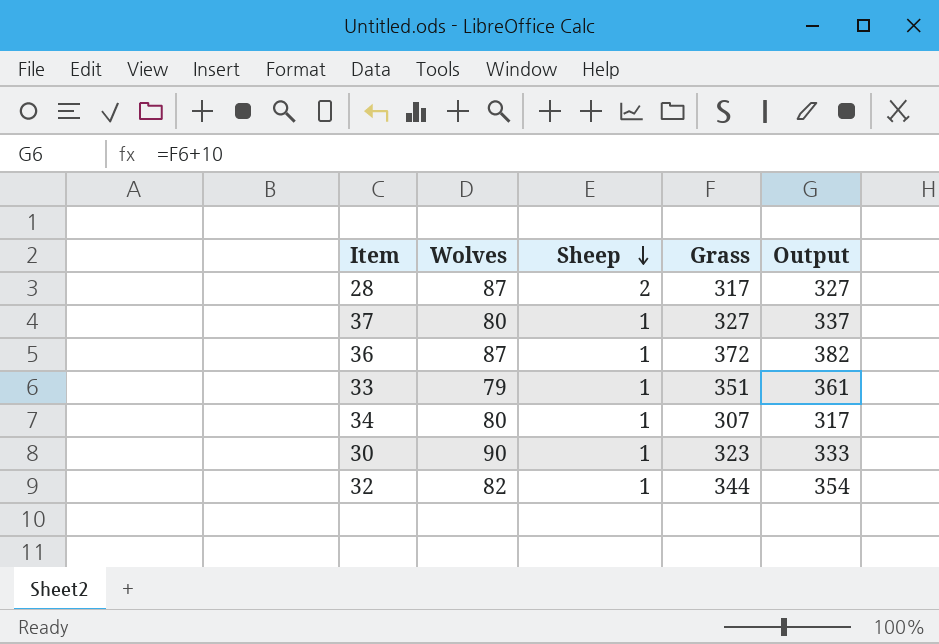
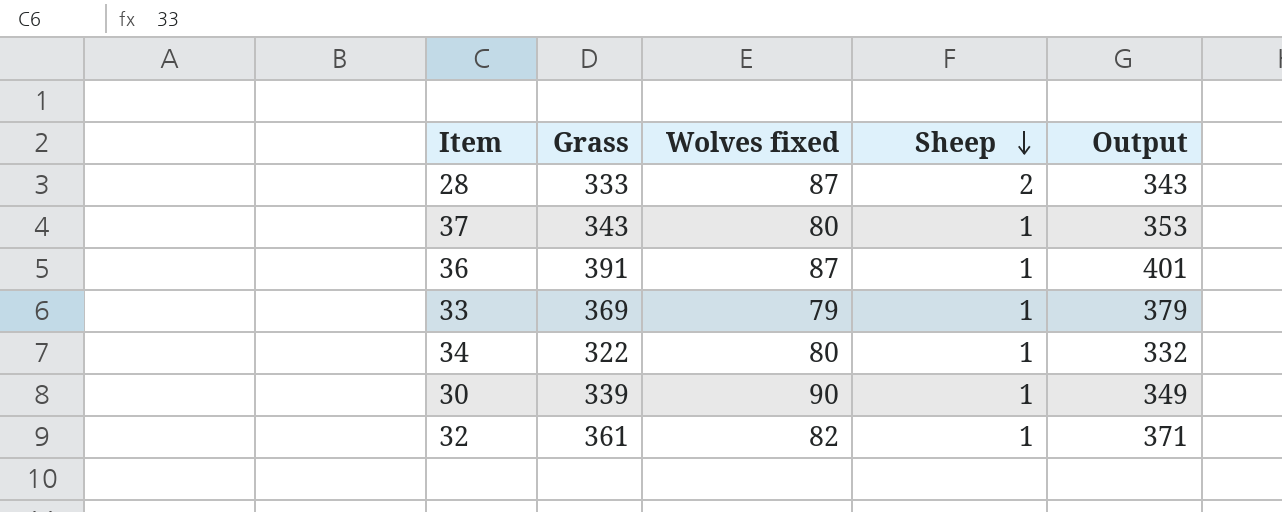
column Grass | position: 4 -> 2
column name: Wolves -> Wolves fixed
28 | Grass: 317 -> 333
28 | Output: 327 -> 343
37 | Grass: 327 -> 343
37 | Output: 337 -> 353
36 | Grass: 372 -> 391
36 | Output: 382 -> 401
33 | Grass: 351 -> 369
33 | Output: 361 -> 379
34 | Grass: 307 -> 322
34 | Output: 317 -> 332
30 | Grass: 323 -> 339
30 | Output: 333 -> 349
32 | Grass: 344 -> 361
32 | Output: 354 -> 371

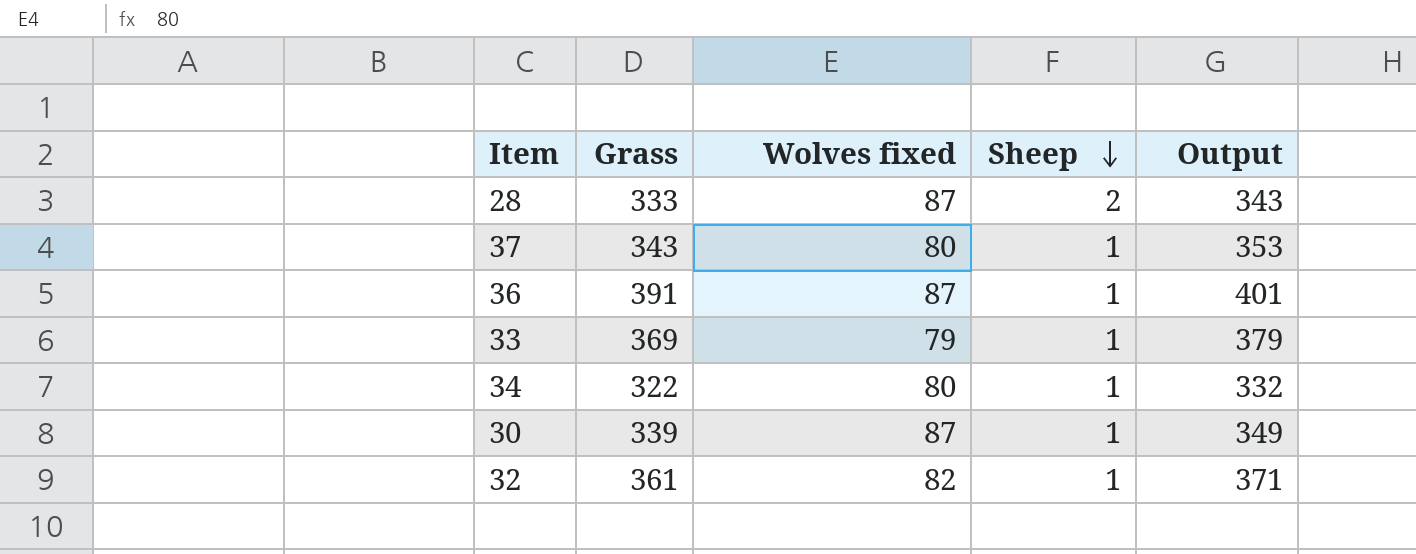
30 | Wolves fixed: 90 -> 87

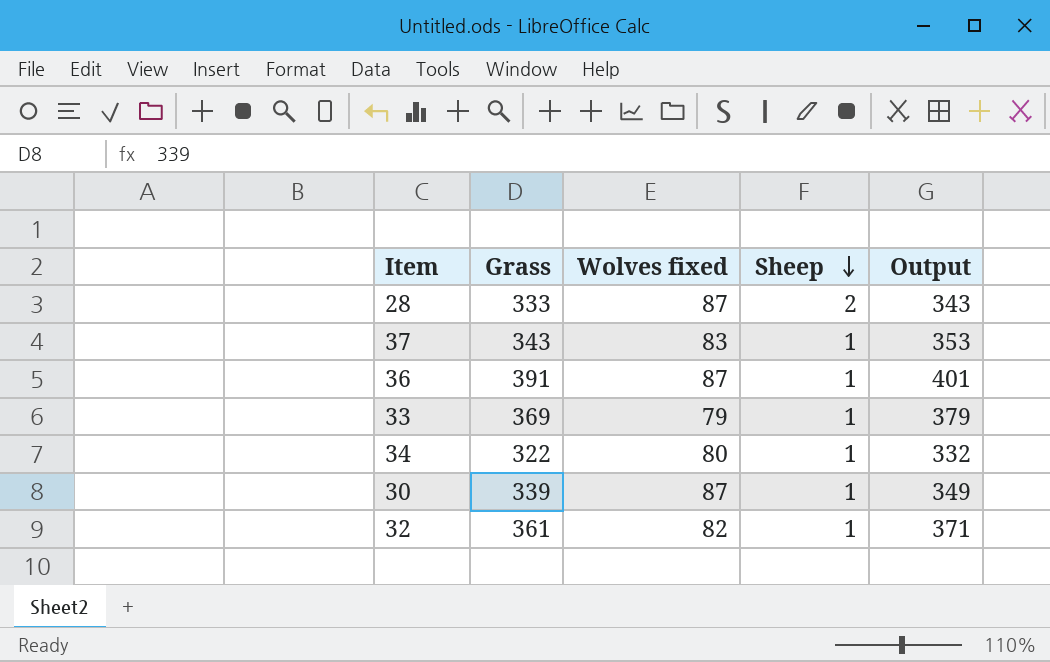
37 | Wolves fixed: 80 -> 83

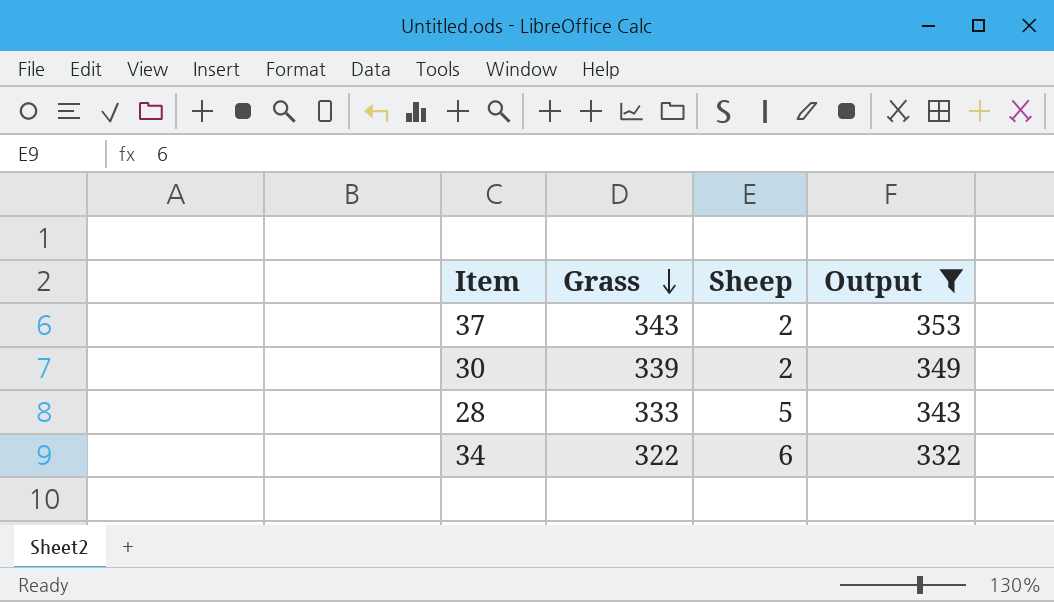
filter: none -> Output <= 353
row order: Sheep descending -> Grass descending
column Wolves fixed | position: 3 -> none
37 | Sheep: 1 -> 2
30 | Sheep: 1 -> 2
28 | Sheep: 2 -> 5
34 | Sheep: 1 -> 6

